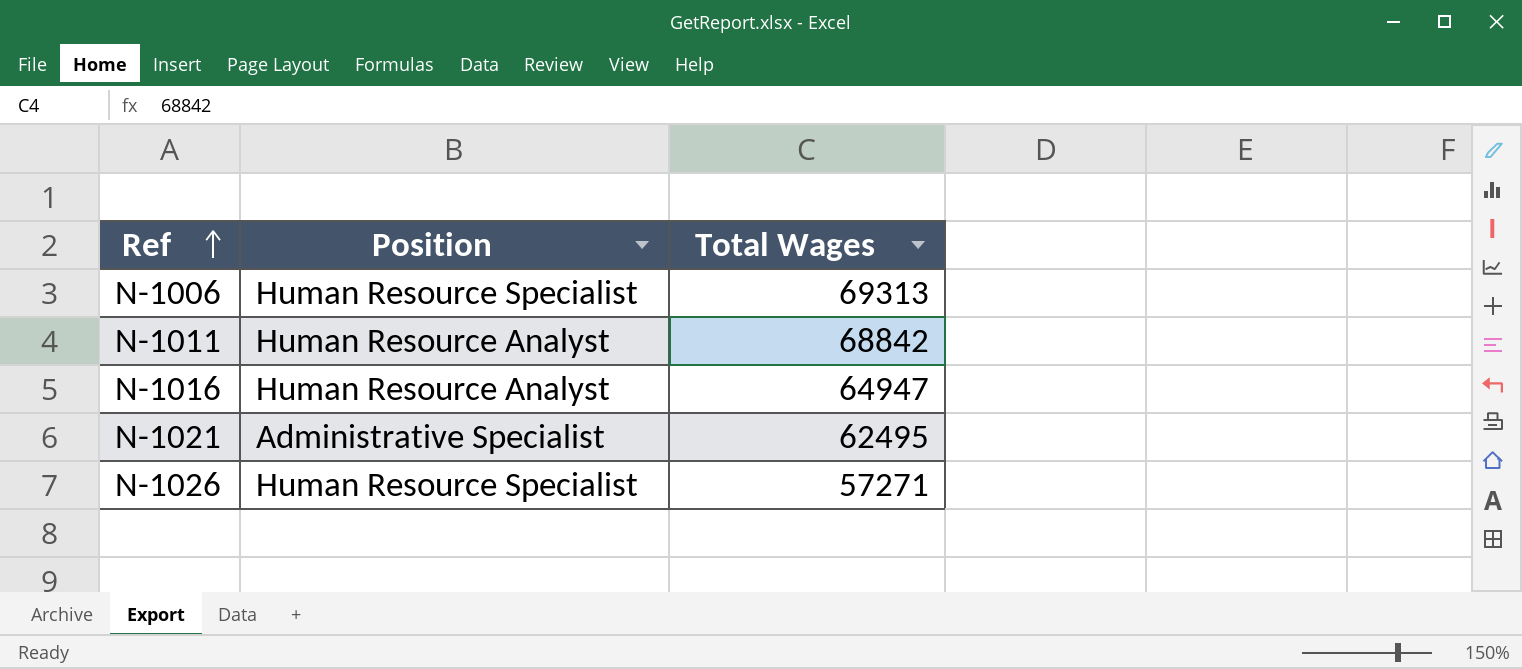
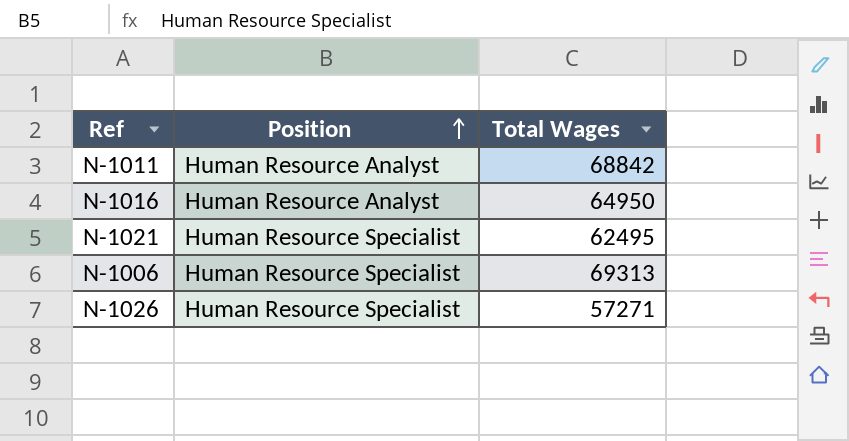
row order: Ref ascending -> Position ascending
N-1016 | Total Wages: 64947 -> 64950
N-1021 | Position: Administrative Specialist -> Human Resource Specialist

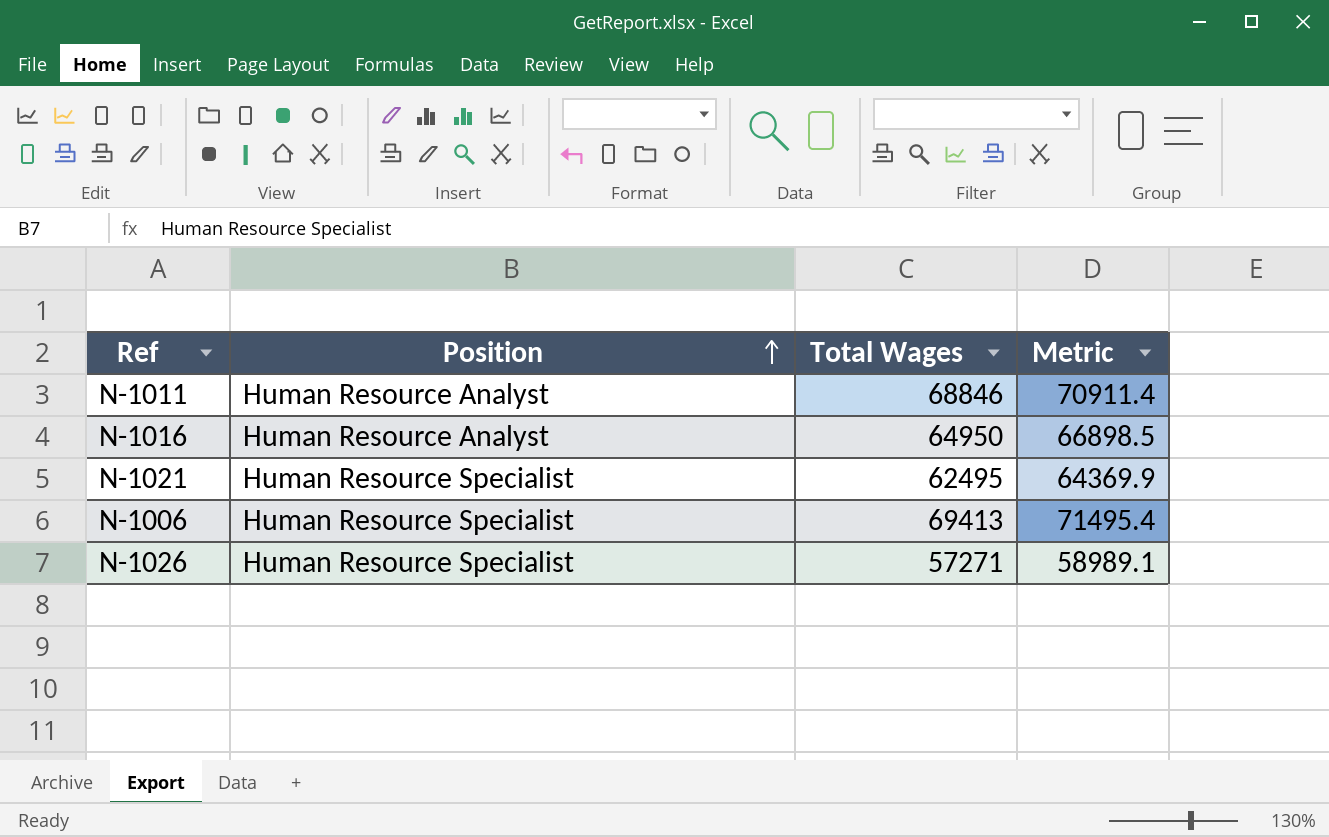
column Metric | formula: none -> [Total Wages] * 1.03
N-1011 | Total Wages: 68842 -> 68846
N-1006 | Total Wages: 69313 -> 69413

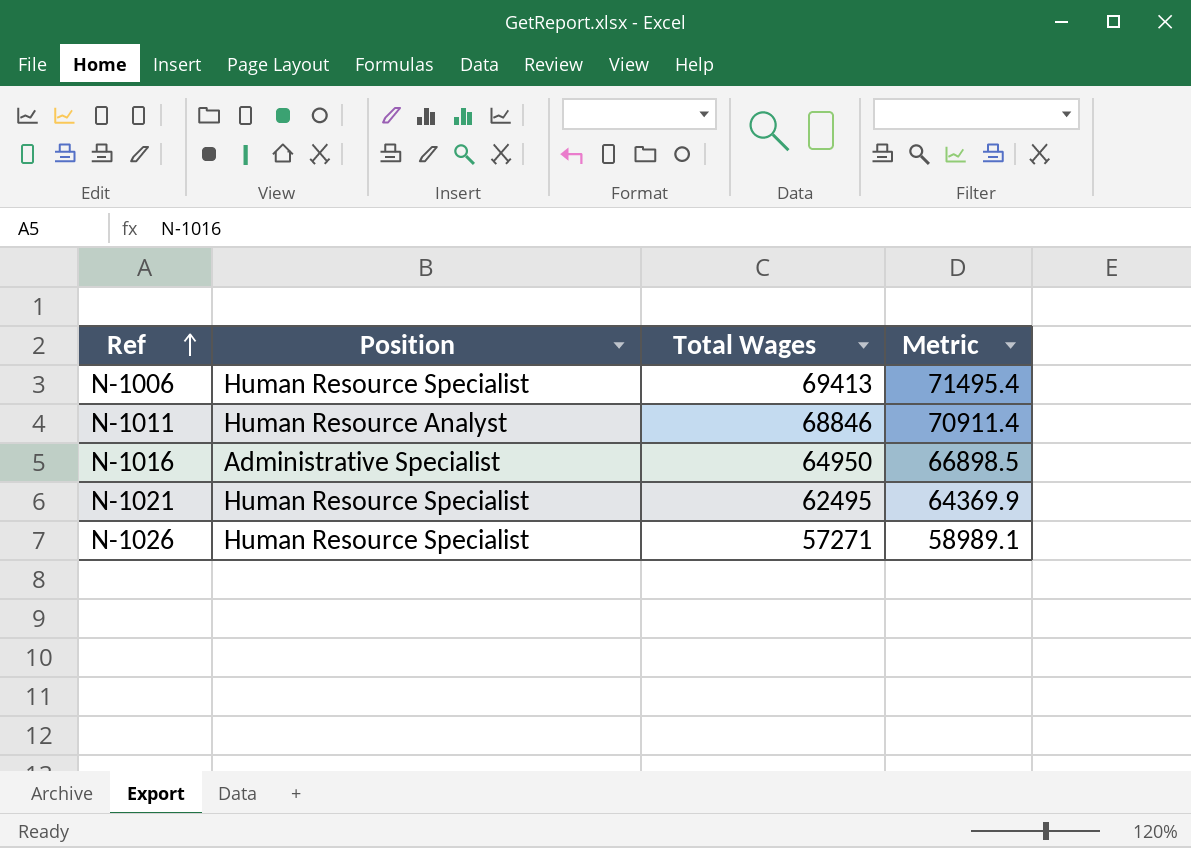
row order: Position ascending -> Ref ascending
N-1016 | Position: Human Resource Analyst -> Administrative Specialist

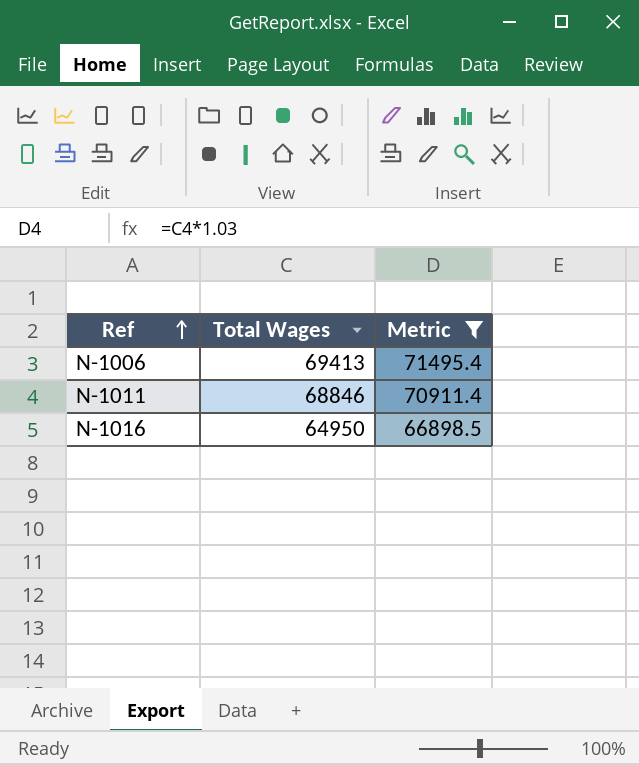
filter: none -> Metric >= 66898.5
column Position | position: 2 -> none

